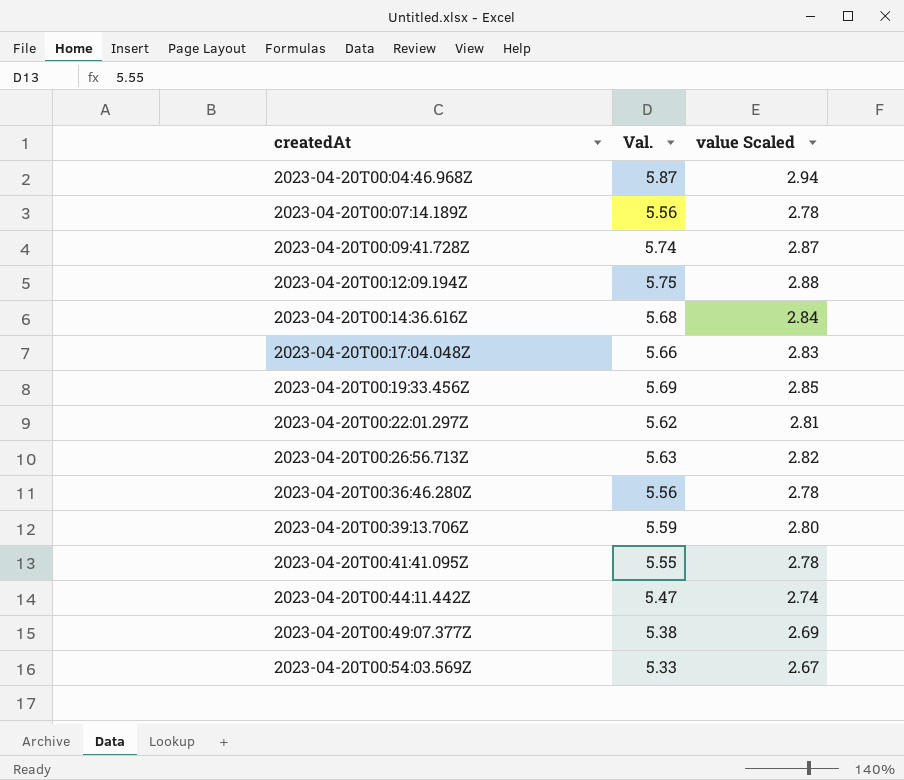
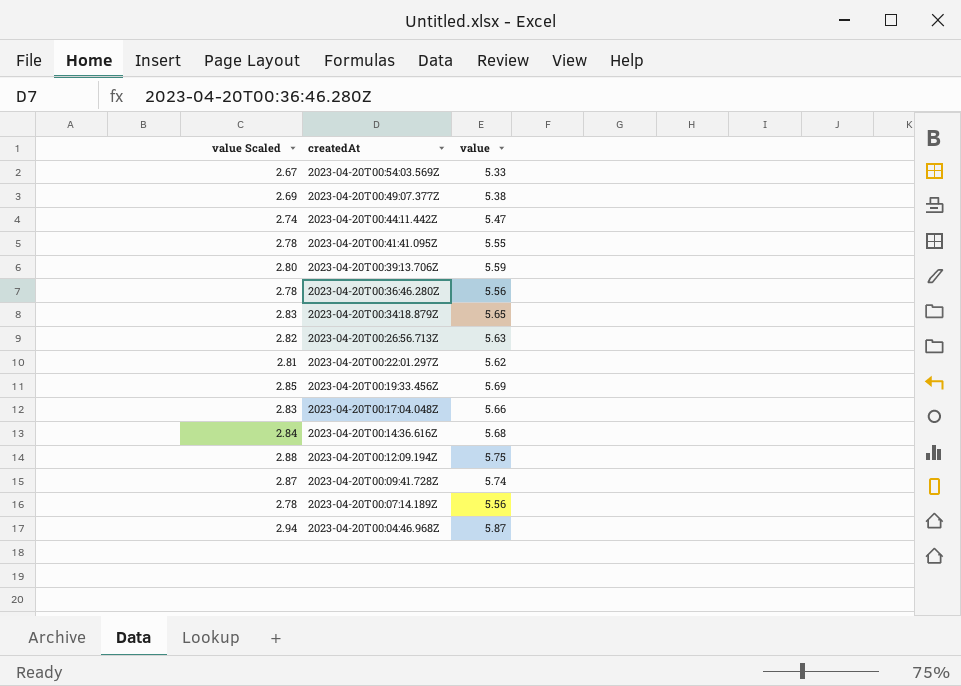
row order: createdAt ascending -> createdAt descending
column value Scaled | position: 3 -> 1
column name: Val. -> value
row 2023-04-20T00:34:18.879Z: none -> 2.83 | 5.65

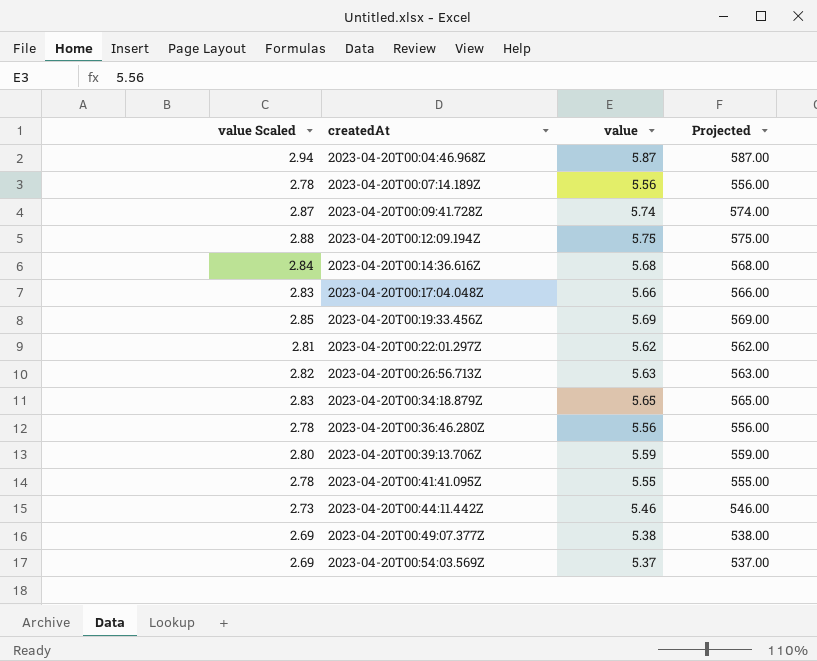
row order: createdAt descending -> createdAt ascending
column Projected | formula: none -> [value] * 100
2023-04-20T00:44:11.442Z | value Scaled: 2.74 -> 2.73
2023-04-20T00:44:11.442Z | value: 5.47 -> 5.46
2023-04-20T00:54:03.569Z | value Scaled: 2.67 -> 2.69
2023-04-20T00:54:03.569Z | value: 5.33 -> 5.37

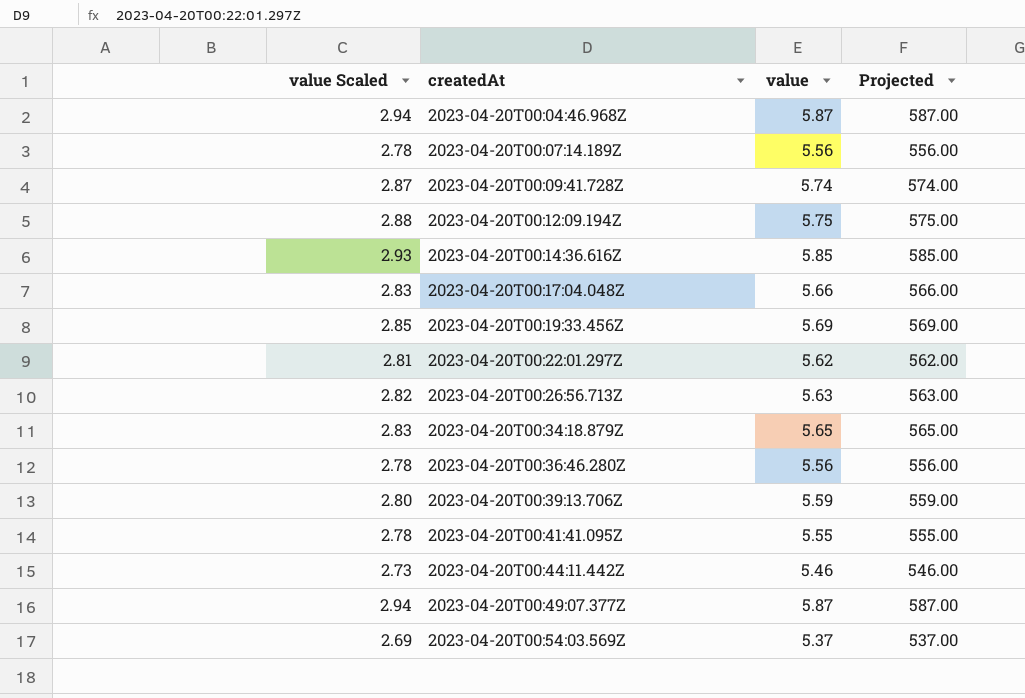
2023-04-20T00:14:36.616Z | value Scaled: 2.84 -> 2.93
2023-04-20T00:14:36.616Z | value: 5.68 -> 5.85
2023-04-20T00:14:36.616Z | Projected: 568.00 -> 585.00
2023-04-20T00:49:07.377Z | value Scaled: 2.69 -> 2.94
2023-04-20T00:49:07.377Z | value: 5.38 -> 5.87
2023-04-20T00:49:07.377Z | Projected: 538.00 -> 587.00

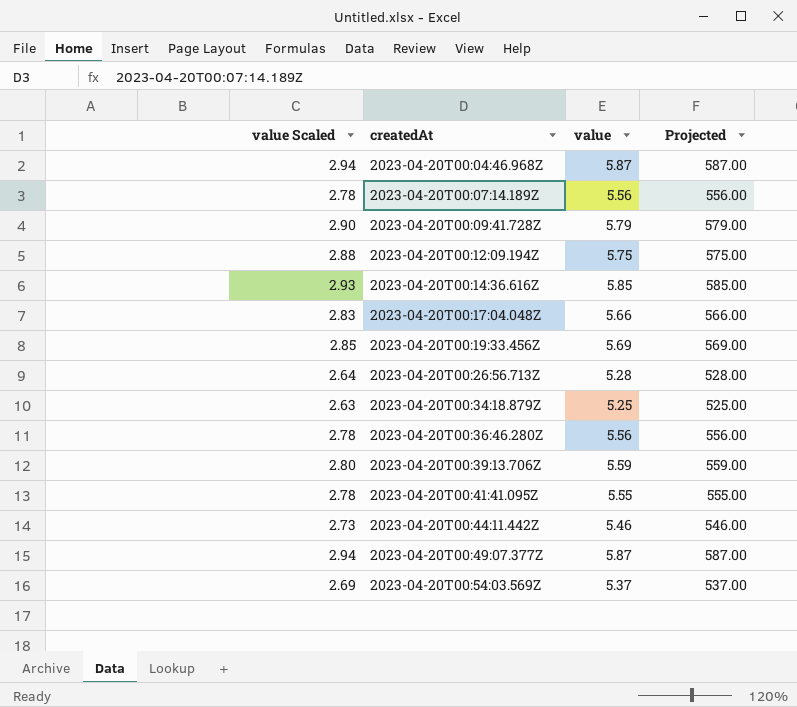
row 2023-04-20T00:22:01.297Z: 2.81 | 5.62 | 562.00 -> none
2023-04-20T00:09:41.728Z | value Scaled: 2.87 -> 2.90
2023-04-20T00:09:41.728Z | value: 5.74 -> 5.79
2023-04-20T00:09:41.728Z | Projected: 574.00 -> 579.00
2023-04-20T00:26:56.713Z | value Scaled: 2.82 -> 2.64
2023-04-20T00:26:56.713Z | value: 5.63 -> 5.28
2023-04-20T00:26:56.713Z | Projected: 563.00 -> 528.00
2023-04-20T00:34:18.879Z | value Scaled: 2.83 -> 2.63
2023-04-20T00:34:18.879Z | value: 5.65 -> 5.25
2023-04-20T00:34:18.879Z | Projected: 565.00 -> 525.00

